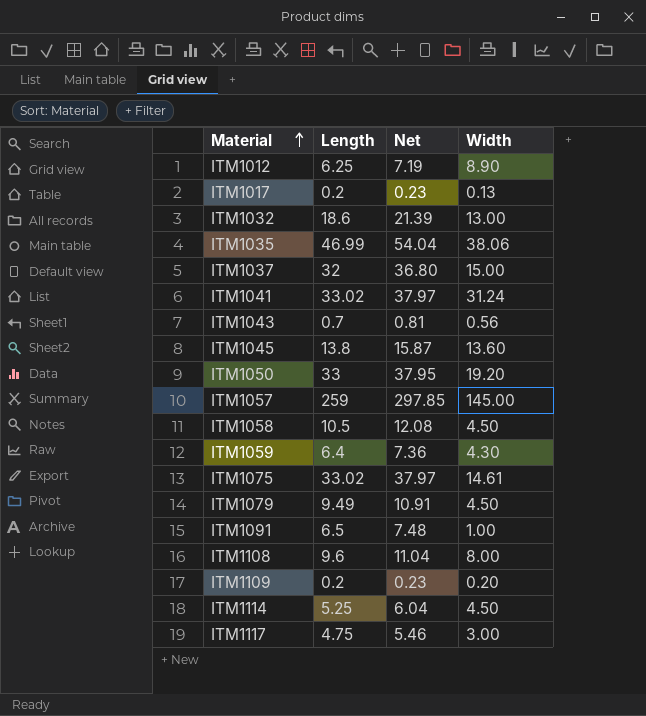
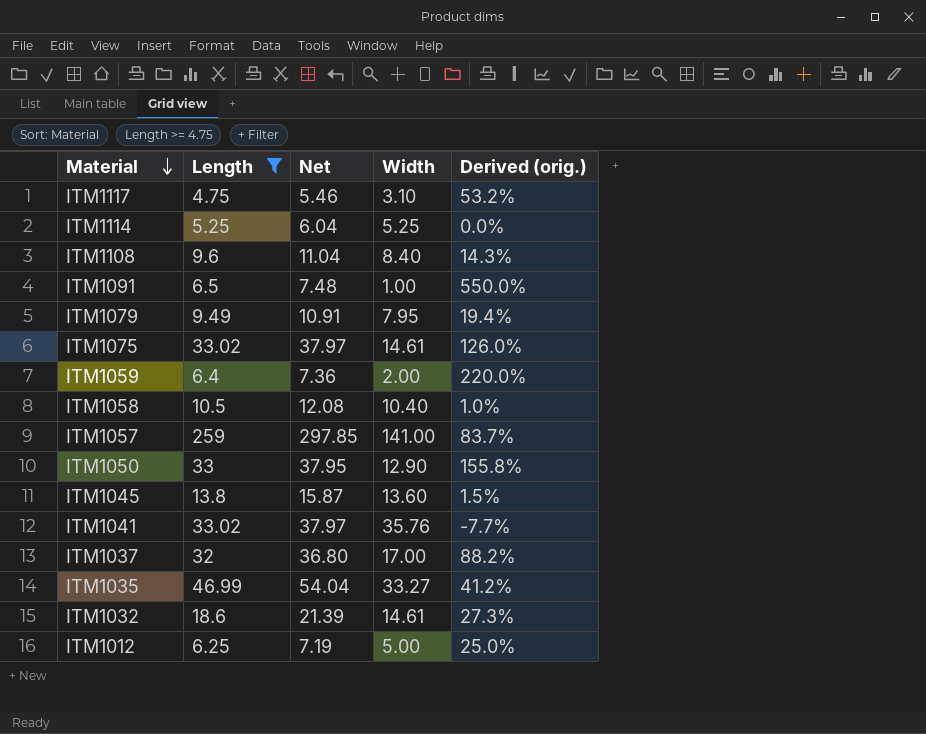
filter: none -> Length >= 4.75
row order: Material ascending -> Material descending
column Derived (orig.) | formula: none -> ([Length] - [Width]) / [Width]
ITM1117 | Width: 3.00 -> 3.10
ITM1114 | Width: 4.50 -> 5.25
ITM1108 | Width: 8.00 -> 8.40
ITM1079 | Width: 4.50 -> 7.95
ITM1059 | Width: 4.30 -> 2.00
ITM1058 | Width: 4.50 -> 10.40
ITM1057 | Width: 145.00 -> 141.00
ITM1050 | Width: 19.20 -> 12.90
ITM1041 | Width: 31.24 -> 35.76
ITM1037 | Width: 15.00 -> 17.00
ITM1035 | Width: 38.06 -> 33.27
ITM1032 | Width: 13.00 -> 14.61
ITM1012 | Width: 8.90 -> 5.00

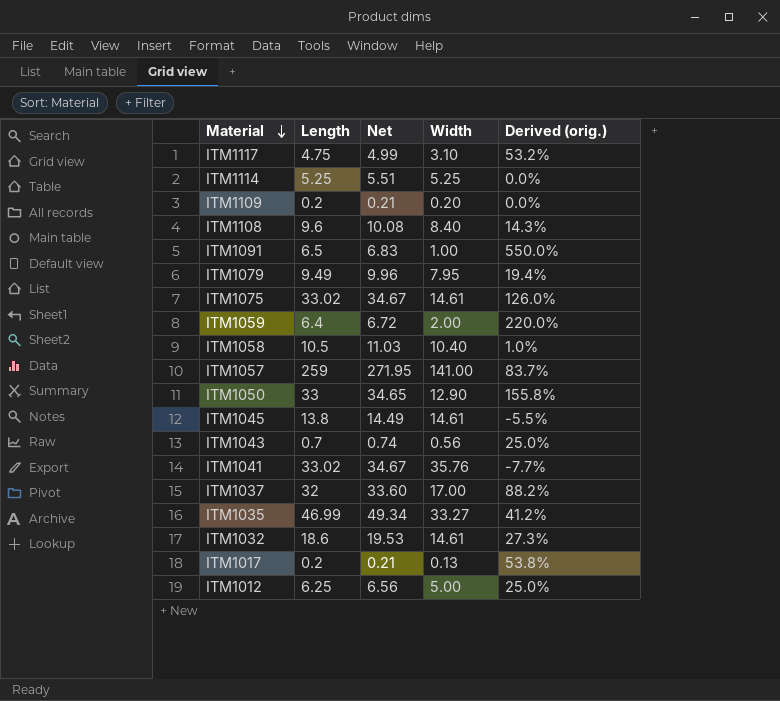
filter: Length >= 4.75 -> none
column Net | formula: [Length] * 1.15 -> [Length] * 1.05
ITM1045 | Width: 13.60 -> 14.61
ITM1045 | Derived (orig.): 1.5% -> -5.5%

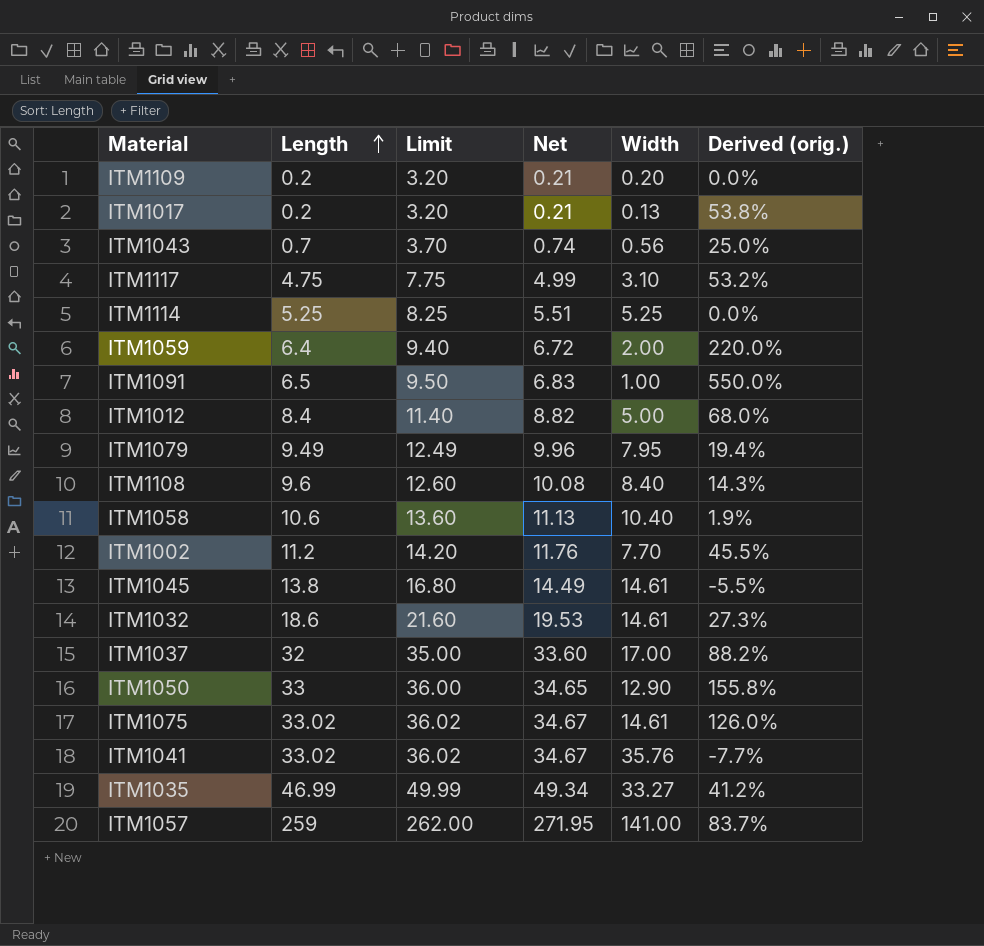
row order: Material descending -> Length ascending
column Limit | formula: none -> [Length] + 3
ITM1012 | Length: 6.25 -> 8.4
ITM1012 | Net: 6.56 -> 8.82
ITM1012 | Derived (orig.): 25.0% -> 68.0%
ITM1058 | Length: 10.5 -> 10.6
ITM1058 | Net: 11.03 -> 11.13
ITM1058 | Derived (orig.): 1.0% -> 1.9%
row ITM1002: none -> 11.2 | 14.20 | 11.76 | 7.70 | 45.5%

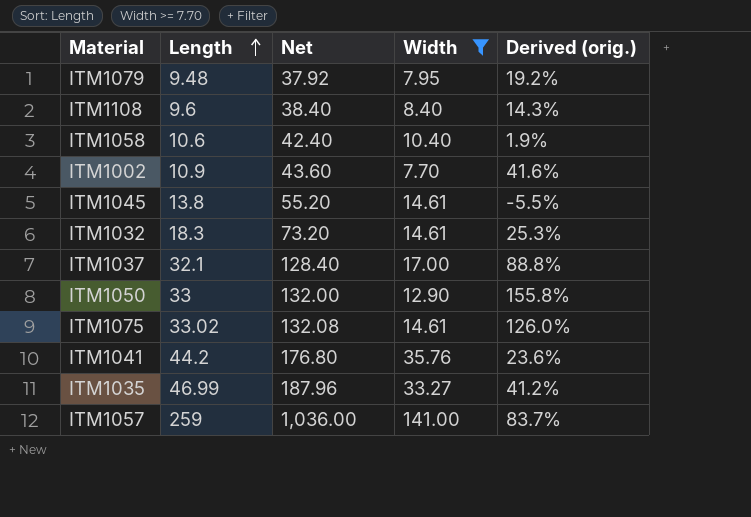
filter: none -> Width >= 7.70
column Limit | formula: [Length] + 3 -> none
column Net | formula: [Length] * 1.05 -> [Length] * 4
ITM1079 | Length: 9.49 -> 9.48
ITM1079 | Derived (orig.): 19.4% -> 19.2%
ITM1002 | Length: 11.2 -> 10.9
ITM1002 | Derived (orig.): 45.5% -> 41.6%
ITM1032 | Length: 18.6 -> 18.3
ITM1032 | Derived (orig.): 27.3% -> 25.3%
ITM1037 | Length: 32 -> 32.1
ITM1037 | Derived (orig.): 88.2% -> 88.8%
ITM1041 | Length: 33.02 -> 44.2
ITM1041 | Derived (orig.): -7.7% -> 23.6%

